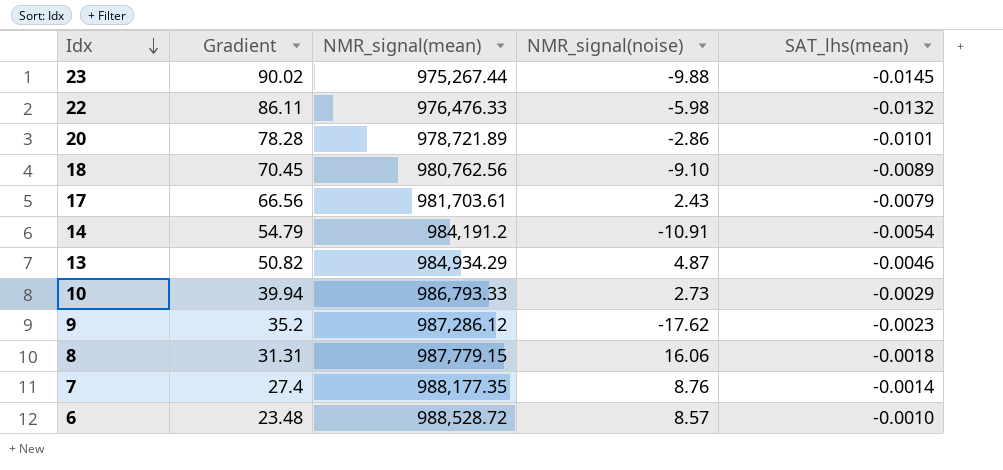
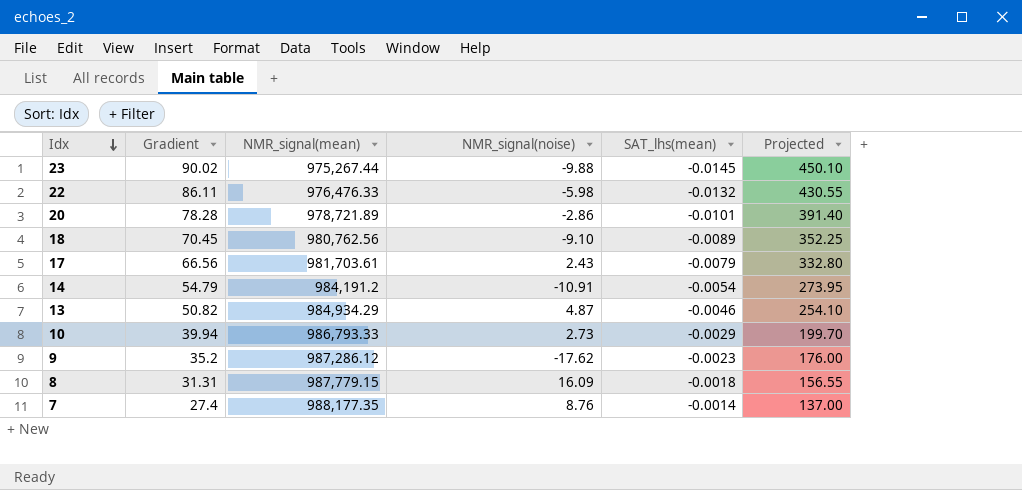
column Projected | formula: none -> [Gradient] * 5
row 6: 23.48 | 988,528.72 | 8.57 | -0.0010 -> none
8 | NMR_signal(noise): 16.06 -> 16.09

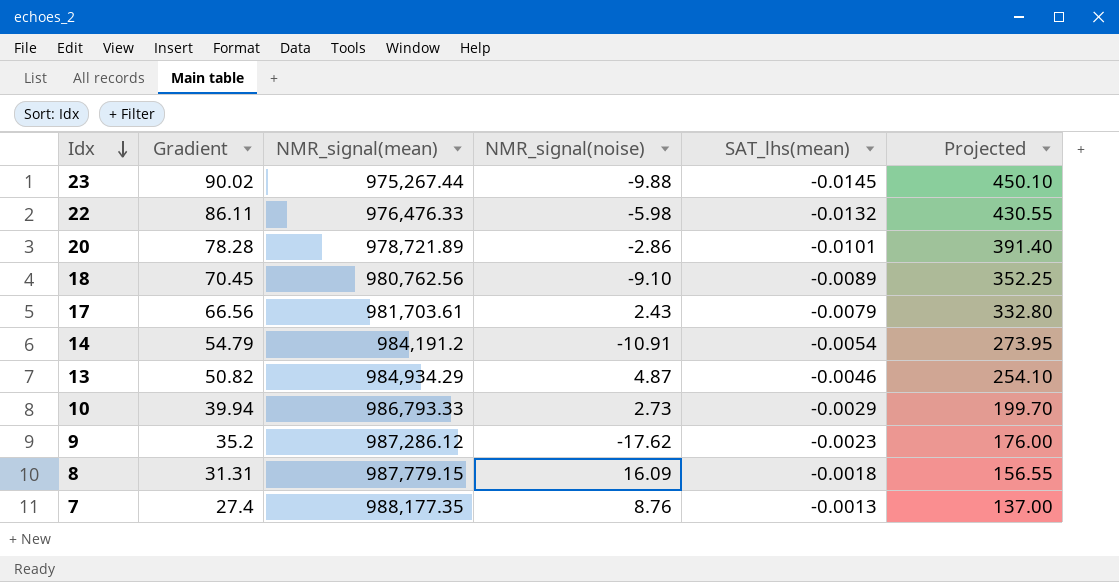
7 | SAT_lhs(mean): -0.0014 -> -0.0013

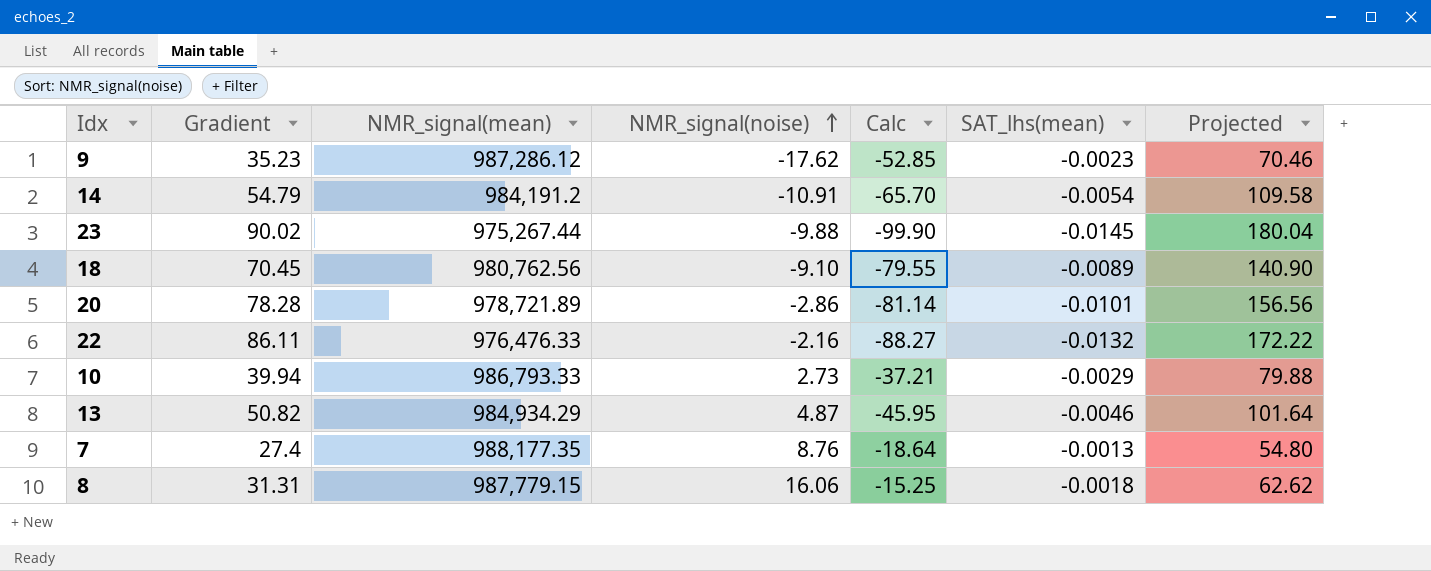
row order: Idx descending -> NMR_signal(noise) ascending
column Calc | formula: none -> [NMR_signal(noise)] - [Gradient]
column Projected | formula: [Gradient] * 5 -> [Gradient] * 2
row 17: 66.56 | 981,703.61 | 2.43 | -0.0079 | 332.80 -> none
9 | Gradient: 35.2 -> 35.23
22 | NMR_signal(noise): -5.98 -> -2.16
8 | NMR_signal(noise): 16.09 -> 16.06

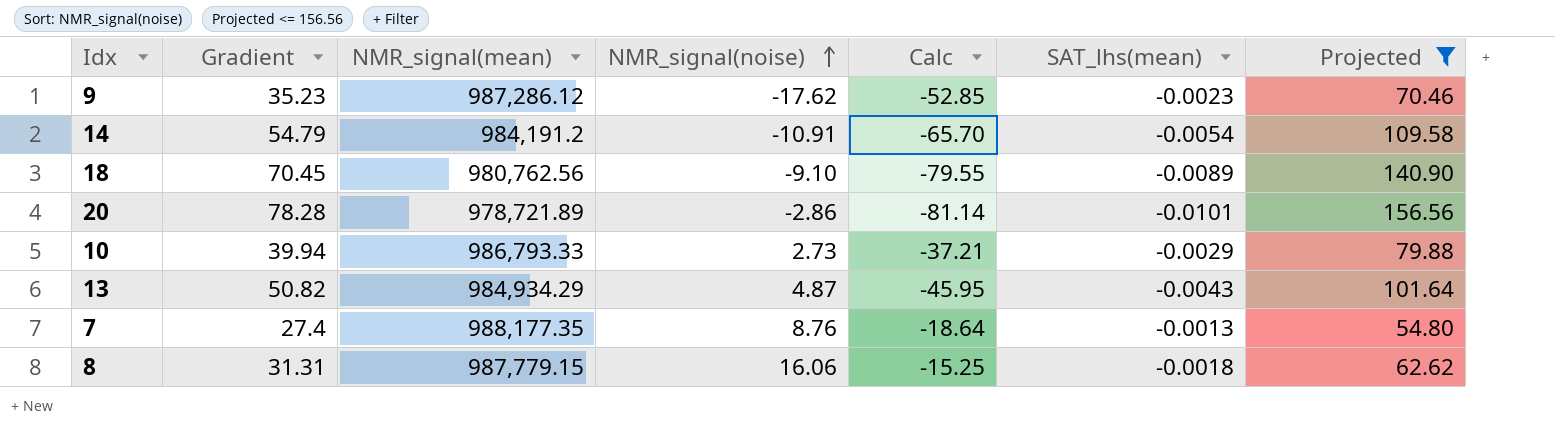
filter: none -> Projected <= 156.56
13 | SAT_lhs(mean): -0.0046 -> -0.0043

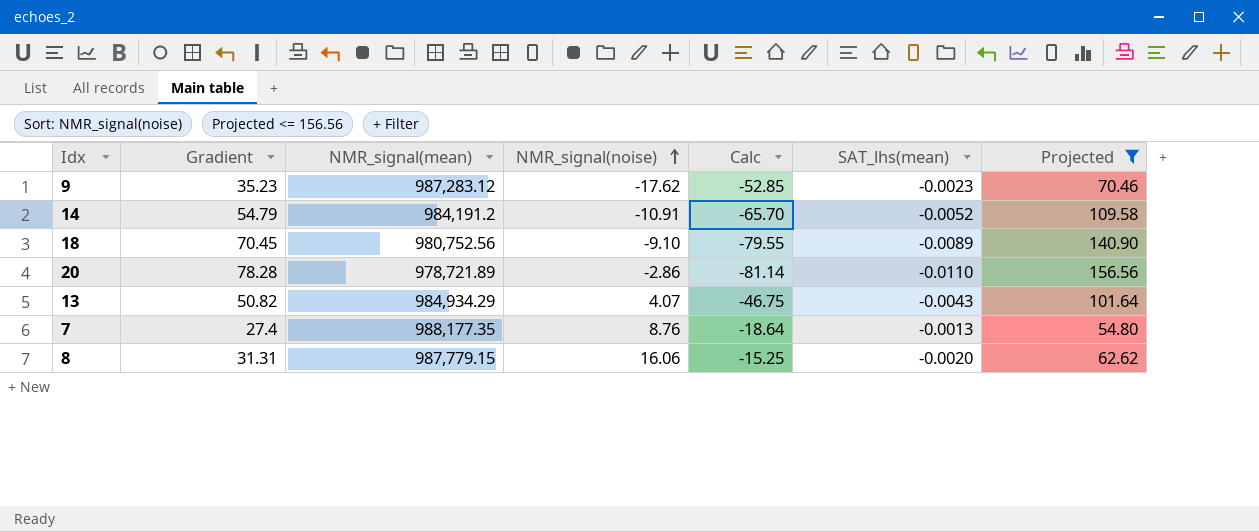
row 10: 39.94 | 986,793.33 | 2.73 | -37.21 | -0.0029 | 79.88 -> none
9 | NMR_signal(mean): 987,286.12 -> 987,283.12
14 | SAT_lhs(mean): -0.0054 -> -0.0052
18 | NMR_signal(mean): 980,762.56 -> 980,752.56
20 | SAT_lhs(mean): -0.0101 -> -0.0110
13 | NMR_signal(noise): 4.87 -> 4.07
13 | Calc: -45.95 -> -46.75
8 | SAT_lhs(mean): -0.0018 -> -0.0020

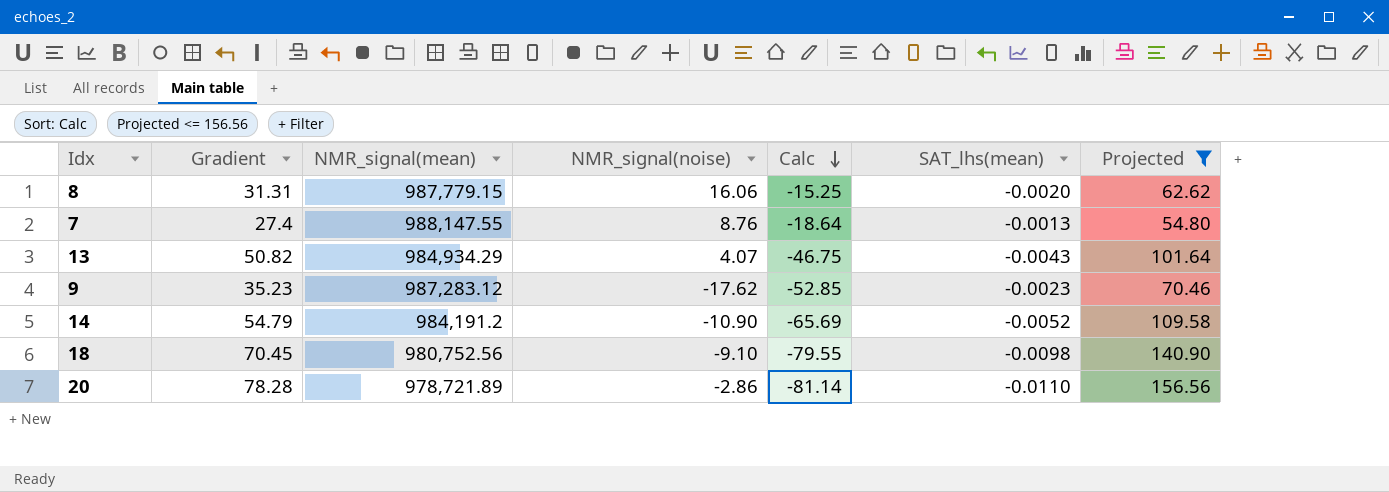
row order: NMR_signal(noise) ascending -> Calc descending
7 | NMR_signal(mean): 988,177.35 -> 988,147.55
14 | NMR_signal(noise): -10.91 -> -10.90
14 | Calc: -65.70 -> -65.69
18 | SAT_lhs(mean): -0.0089 -> -0.0098

